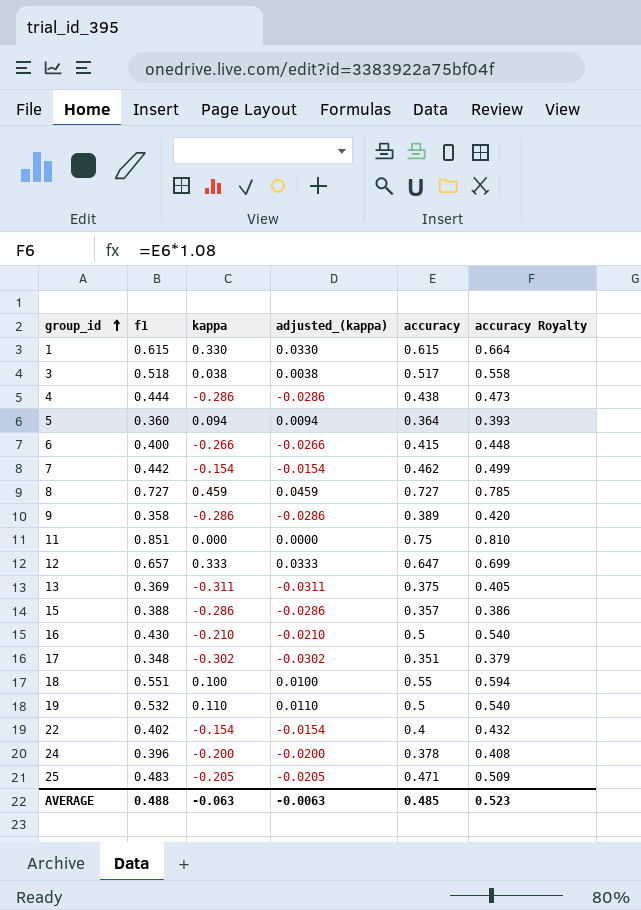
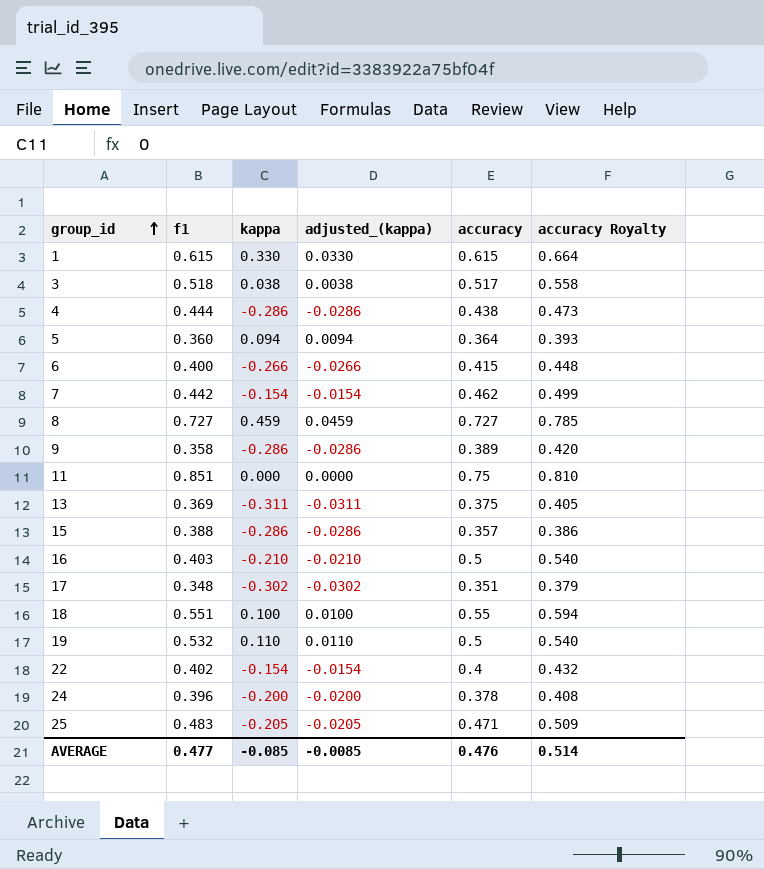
row 12: 0.657 | 0.333 | 0.0333 | 0.647 | 0.699 -> none
16 | f1: 0.430 -> 0.403
AVERAGE | f1: 0.488 -> 0.477
AVERAGE | kappa: -0.063 -> -0.085
AVERAGE | adjusted_(kappa): -0.0063 -> -0.0085
AVERAGE | accuracy: 0.485 -> 0.476
AVERAGE | accuracy Royalty: 0.523 -> 0.514

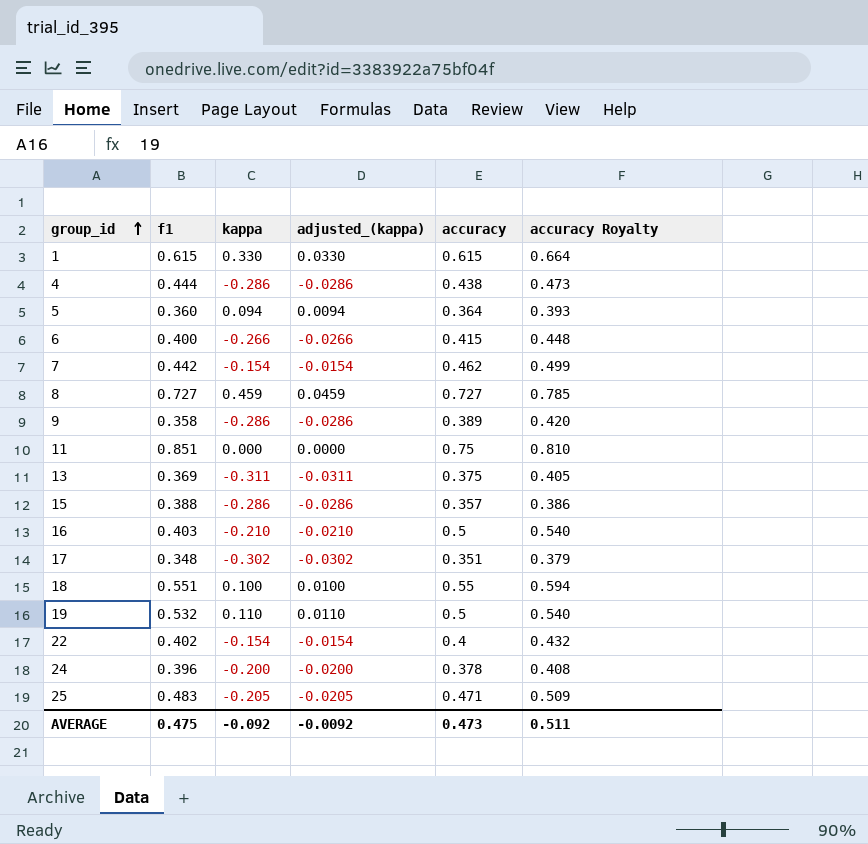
row 3: 0.518 | 0.038 | 0.0038 | 0.517 | 0.558 -> none
AVERAGE | f1: 0.477 -> 0.475
AVERAGE | kappa: -0.085 -> -0.092
AVERAGE | adjusted_(kappa): -0.0085 -> -0.0092
AVERAGE | accuracy: 0.476 -> 0.473
AVERAGE | accuracy Royalty: 0.514 -> 0.511

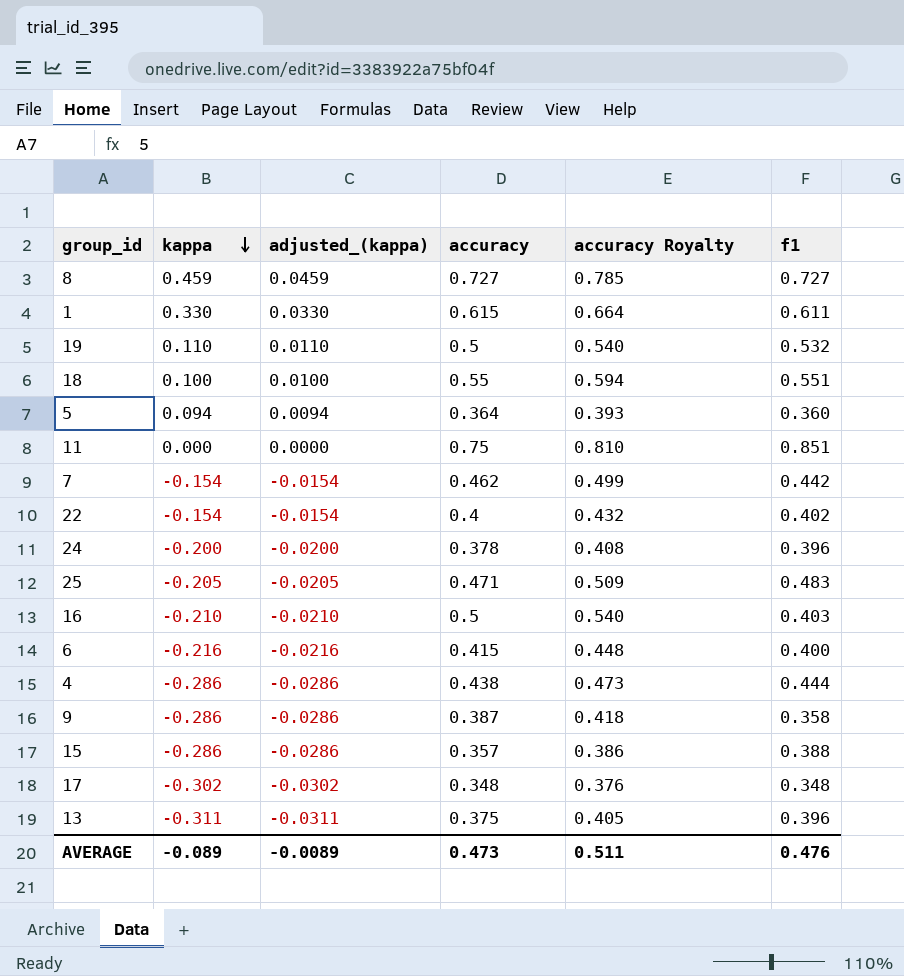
row order: group_id ascending -> kappa descending
column f1 | position: 2 -> 6
1 | f1: 0.615 -> 0.611
6 | kappa: -0.266 -> -0.216
6 | adjusted_(kappa): -0.0266 -> -0.0216
9 | accuracy: 0.389 -> 0.387
9 | accuracy Royalty: 0.420 -> 0.418
17 | accuracy: 0.351 -> 0.348
17 | accuracy Royalty: 0.379 -> 0.376
13 | f1: 0.369 -> 0.396
AVERAGE | kappa: -0.092 -> -0.089
AVERAGE | adjusted_(kappa): -0.0092 -> -0.0089
AVERAGE | f1: 0.475 -> 0.476

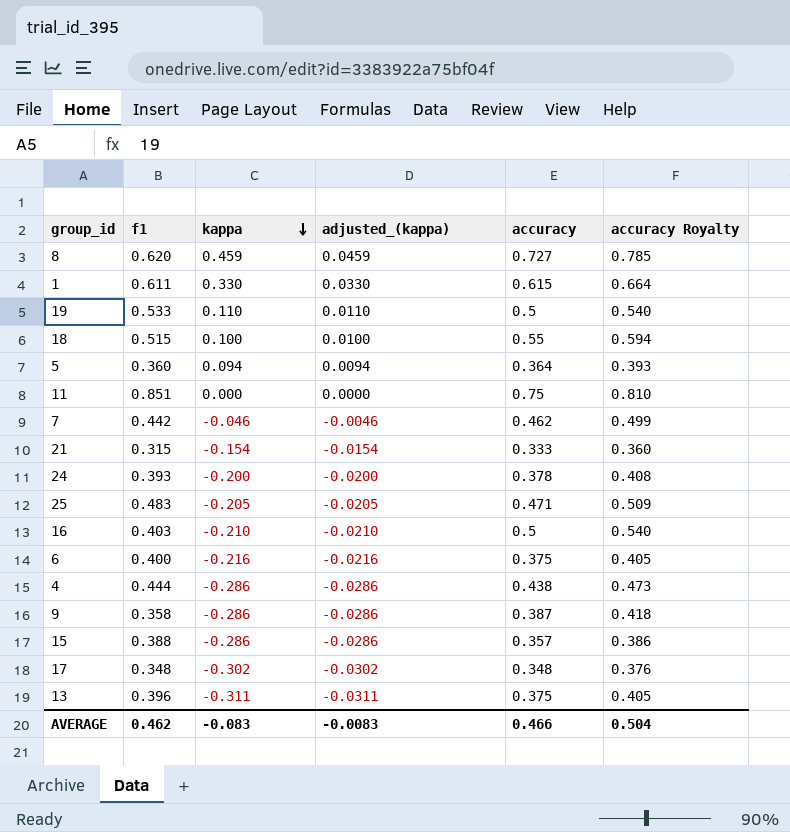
column f1 | position: 6 -> 2
row 22: -0.154 | -0.0154 | 0.4 | 0.432 | 0.402 -> none
8 | f1: 0.727 -> 0.620
19 | f1: 0.532 -> 0.533
18 | f1: 0.551 -> 0.515
7 | kappa: -0.154 -> -0.046
7 | adjusted_(kappa): -0.0154 -> -0.0046
row 21: none -> 0.315 | -0.154 | -0.0154 | 0.333 | 0.360
24 | f1: 0.396 -> 0.393
6 | accuracy: 0.415 -> 0.375
6 | accuracy Royalty: 0.448 -> 0.405
AVERAGE | f1: 0.476 -> 0.462
AVERAGE | kappa: -0.089 -> -0.083
AVERAGE | adjusted_(kappa): -0.0089 -> -0.0083
AVERAGE | accuracy: 0.473 -> 0.466
AVERAGE | accuracy Royalty: 0.511 -> 0.504

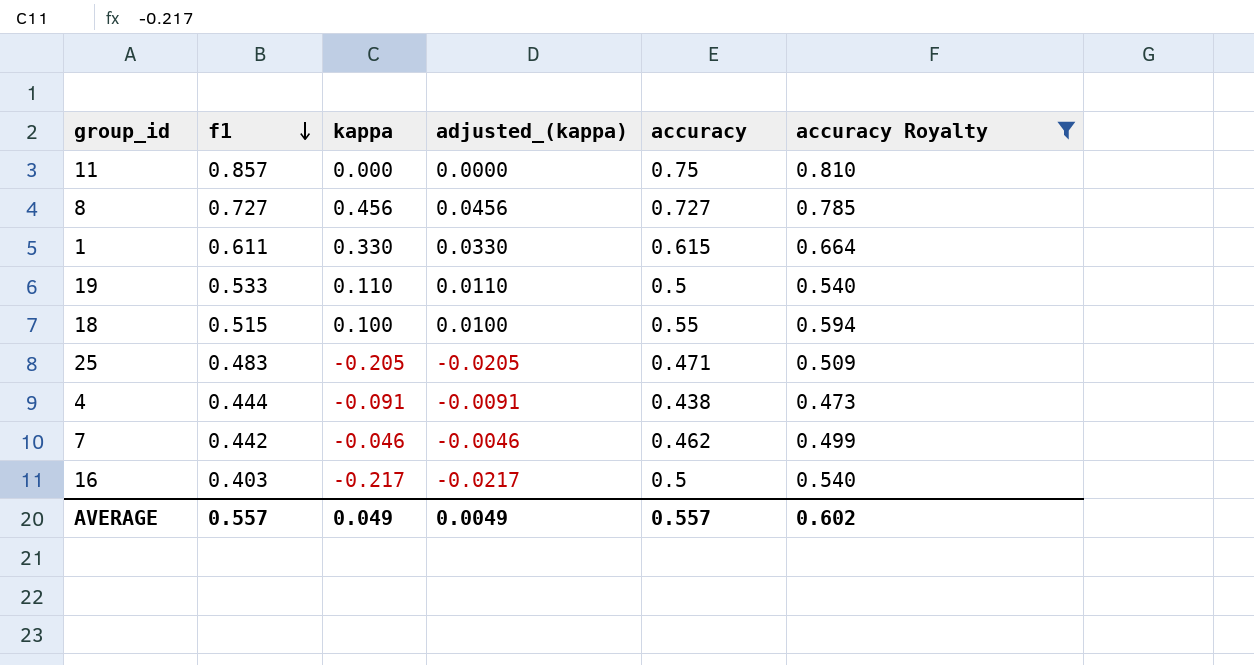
filter: none -> accuracy Royalty >= 0.473
row order: kappa descending -> f1 descending
11 | f1: 0.851 -> 0.857
8 | f1: 0.620 -> 0.727
8 | kappa: 0.459 -> 0.456
8 | adjusted_(kappa): 0.0459 -> 0.0456
4 | kappa: -0.286 -> -0.091
4 | adjusted_(kappa): -0.0286 -> -0.0091
16 | kappa: -0.210 -> -0.217
16 | adjusted_(kappa): -0.0210 -> -0.0217
AVERAGE | f1: 0.462 -> 0.557
AVERAGE | kappa: -0.083 -> 0.049
AVERAGE | adjusted_(kappa): -0.0083 -> 0.0049
AVERAGE | accuracy: 0.466 -> 0.557
AVERAGE | accuracy Royalty: 0.504 -> 0.602

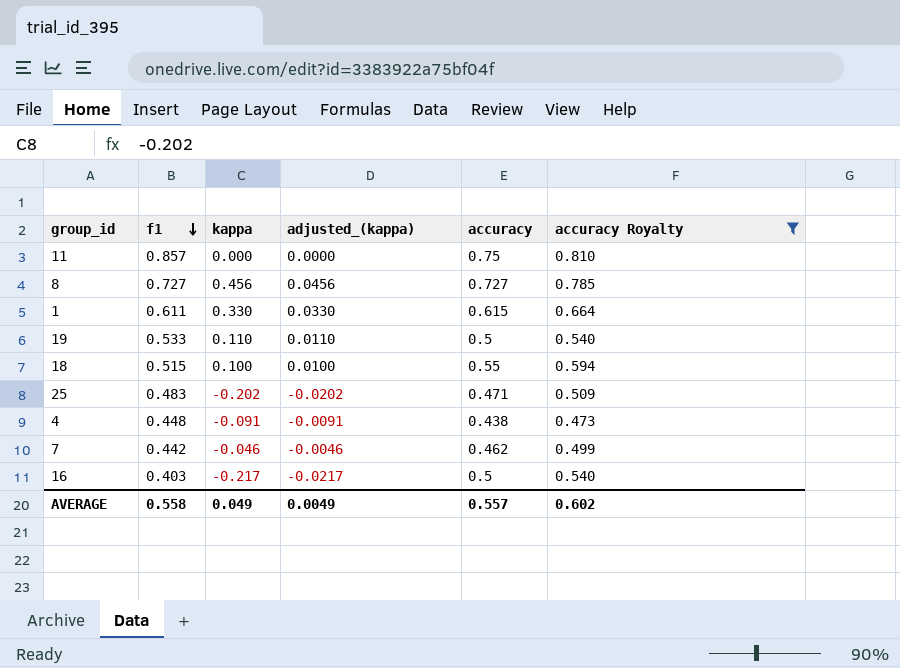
25 | kappa: -0.205 -> -0.202
25 | adjusted_(kappa): -0.0205 -> -0.0202
4 | f1: 0.444 -> 0.448
AVERAGE | f1: 0.557 -> 0.558

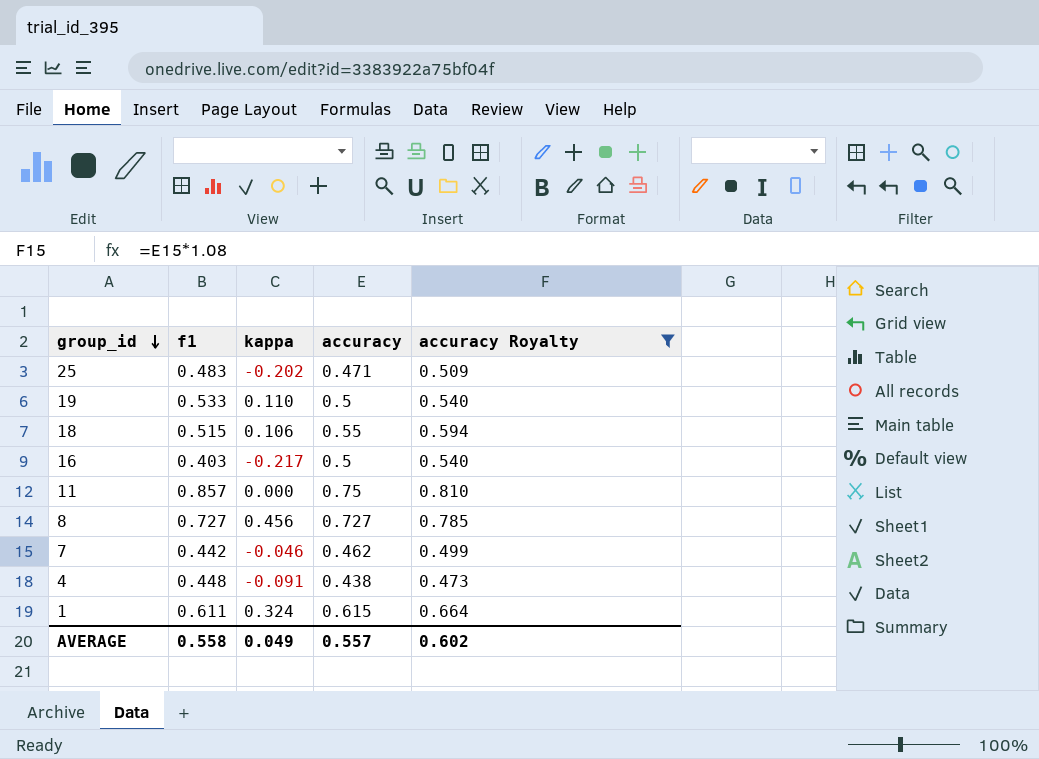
row order: f1 descending -> group_id descending
column adjusted_(kappa) | formula: [kappa] * 0.1 -> none
18 | kappa: 0.100 -> 0.106
1 | kappa: 0.330 -> 0.324

